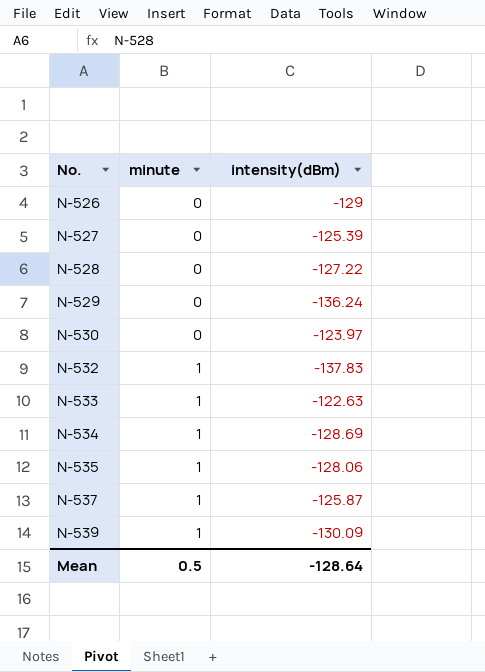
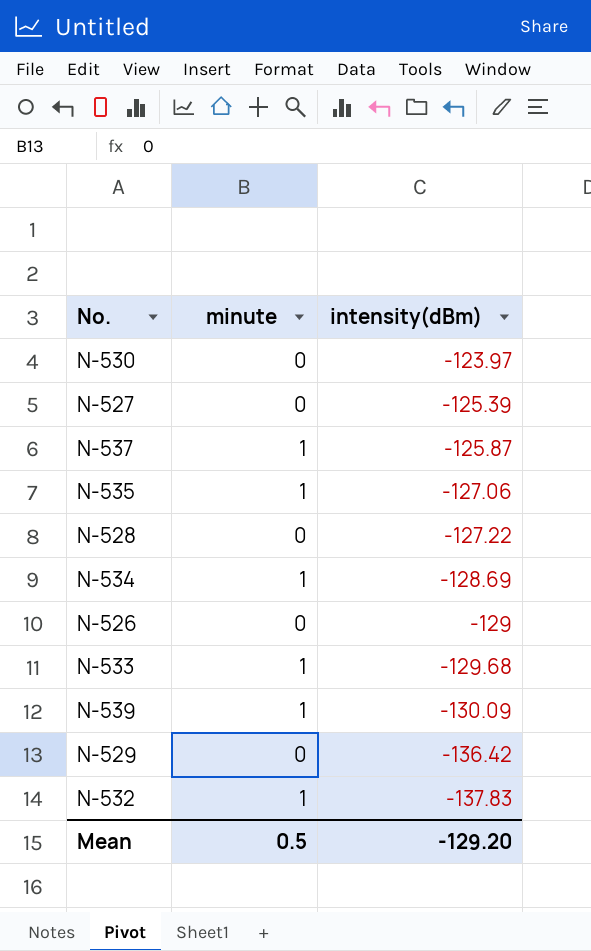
row order: No. ascending -> intensity(dBm) descending
N-535 | intensity(dBm): -128.06 -> -127.06
N-533 | intensity(dBm): -122.63 -> -129.68
N-529 | intensity(dBm): -136.24 -> -136.42
Mean | intensity(dBm): -128.64 -> -129.20

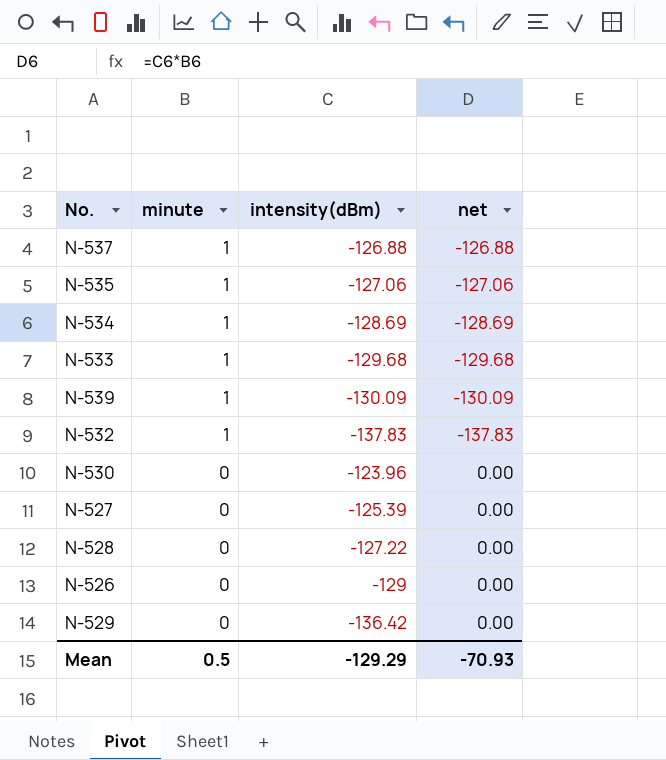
row order: intensity(dBm) descending -> minute descending
column net | formula: none -> [minute] * [intensity(dBm)]
N-537 | intensity(dBm): -125.87 -> -126.88
N-530 | intensity(dBm): -123.97 -> -123.96
Mean | intensity(dBm): -129.20 -> -129.29

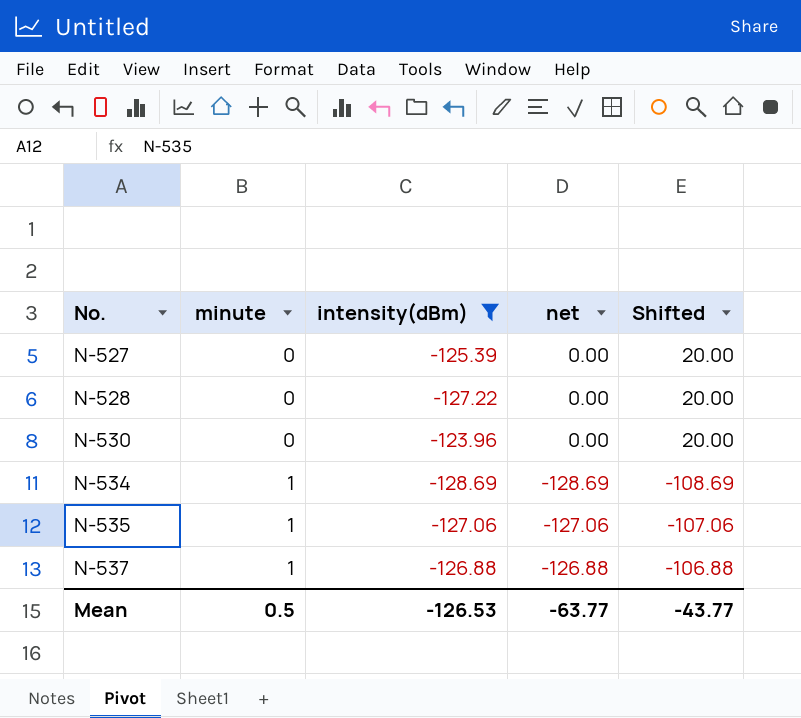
filter: none -> intensity(dBm) >= -128.69
row order: minute descending -> No. ascending
column Shifted | formula: none -> [net] + 20
Mean | intensity(dBm): -129.29 -> -126.53
Mean | net: -70.93 -> -63.77

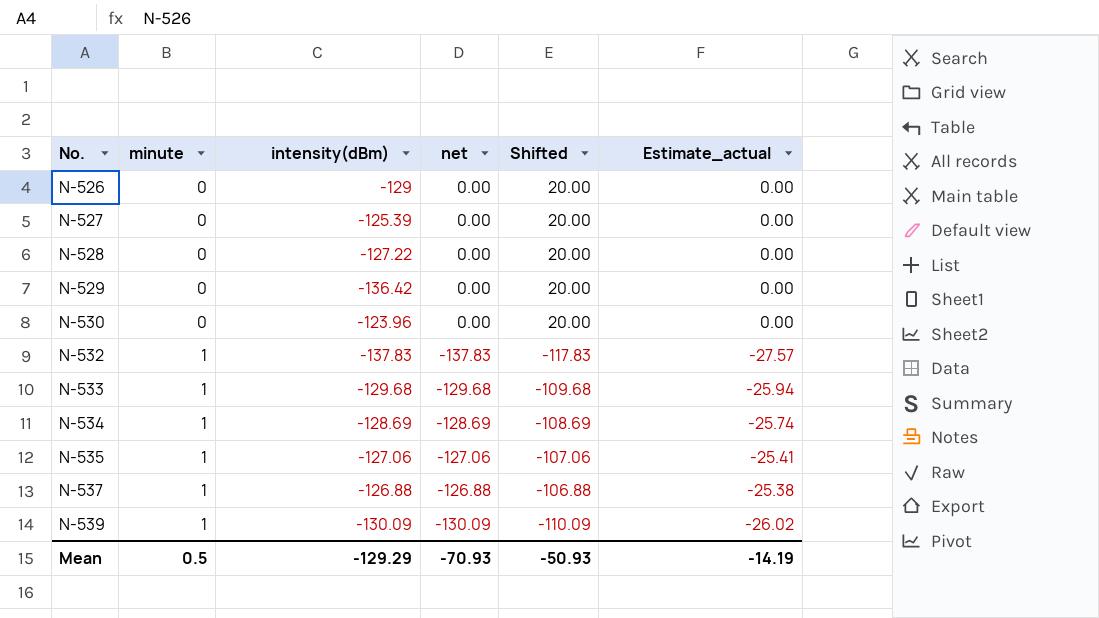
filter: intensity(dBm) >= -128.69 -> none
column Estimate_actual | formula: none -> [net] * 0.2
Mean | intensity(dBm): -126.53 -> -129.29
Mean | net: -63.77 -> -70.93
Mean | Shifted: -43.77 -> -50.93

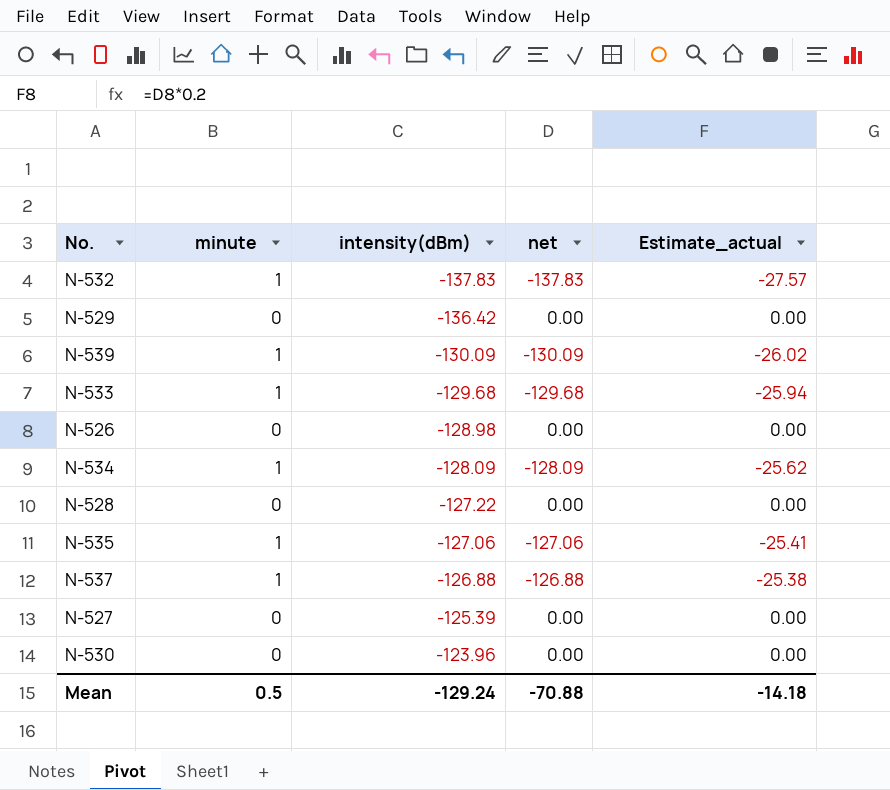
row order: No. ascending -> intensity(dBm) ascending
column Shifted | formula: [net] + 20 -> none
N-526 | intensity(dBm): -129 -> -128.98
N-534 | intensity(dBm): -128.69 -> -128.09
N-534 | net: -128.69 -> -128.09
N-534 | Estimate_actual: -25.74 -> -25.62
Mean | intensity(dBm): -129.29 -> -129.24
Mean | net: -70.93 -> -70.88
Mean | Estimate_actual: -14.19 -> -14.18

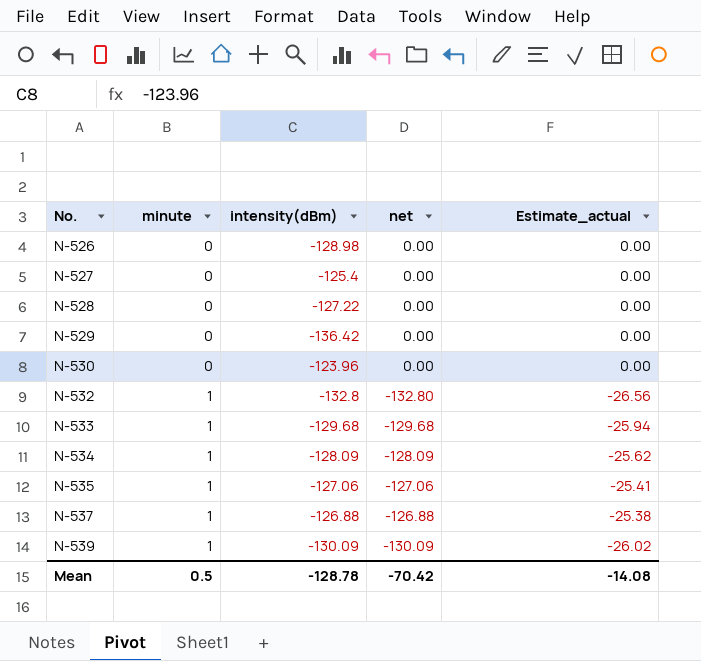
row order: intensity(dBm) ascending -> No. ascending
N-527 | intensity(dBm): -125.39 -> -125.4
N-532 | intensity(dBm): -137.83 -> -132.8
N-532 | net: -137.83 -> -132.80
N-532 | Estimate_actual: -27.57 -> -26.56
Mean | intensity(dBm): -129.24 -> -128.78
Mean | net: -70.88 -> -70.42
Mean | Estimate_actual: -14.18 -> -14.08

